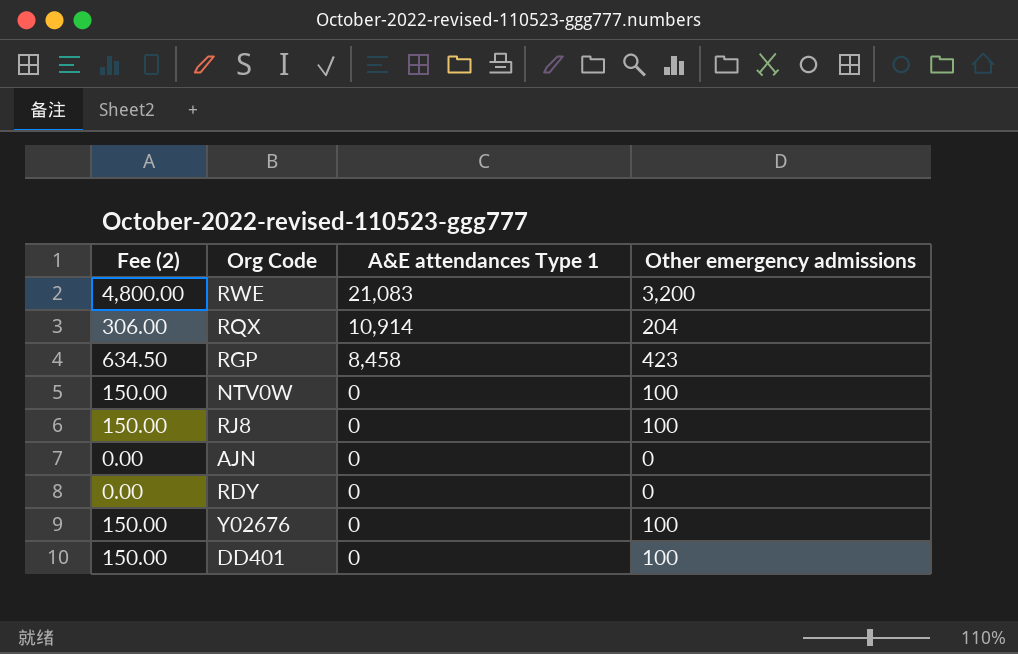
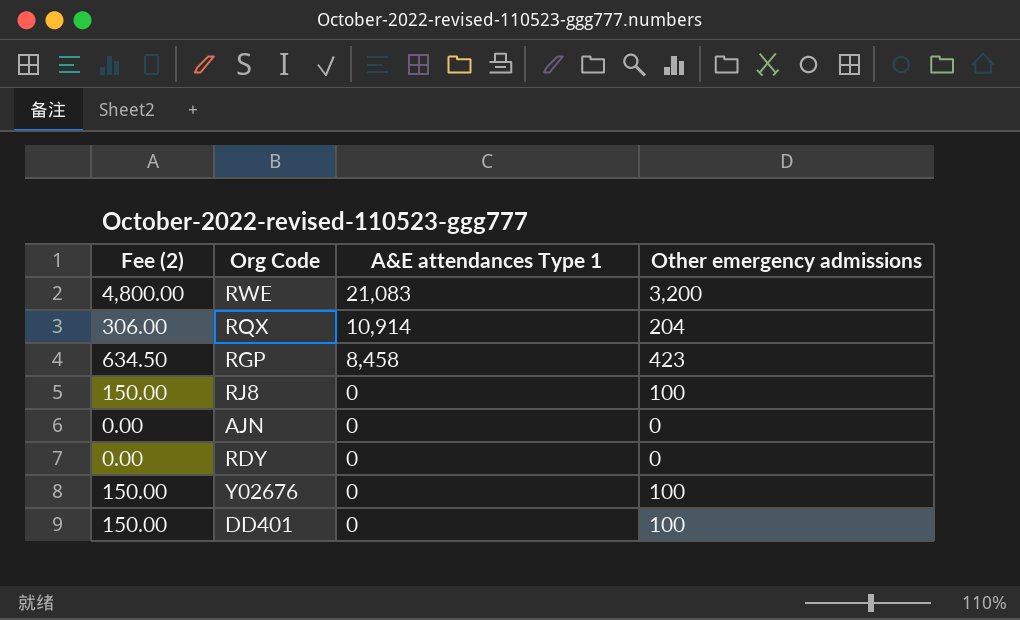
row NTV0W: 150.00 | 0 | 100 -> none

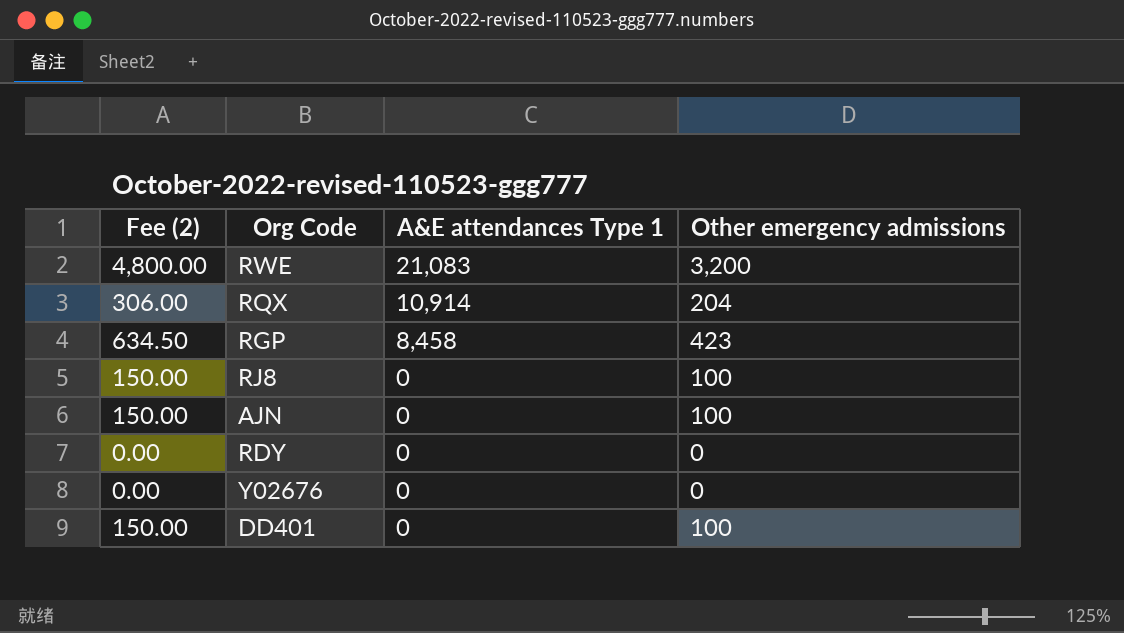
AJN | Fee (2): 0.00 -> 150.00
AJN | Other emergency admissions: 0 -> 100
Y02676 | Fee (2): 150.00 -> 0.00
Y02676 | Other emergency admissions: 100 -> 0

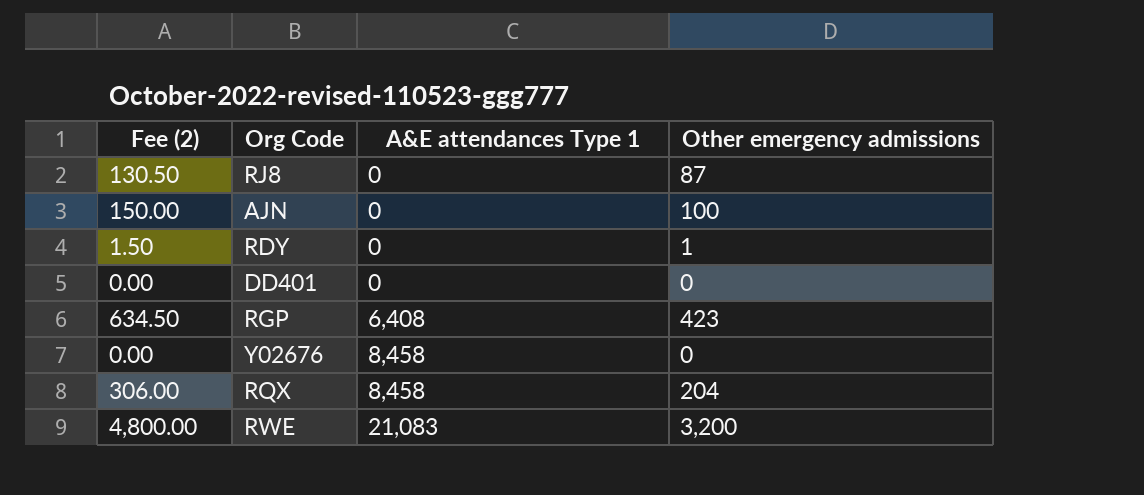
row order: A&E attendances Type 1 descending -> A&E attendances Type 1 ascending
RJ8 | Fee (2): 150.00 -> 130.50
RJ8 | Other emergency admissions: 100 -> 87
RDY | Fee (2): 0.00 -> 1.50
RDY | Other emergency admissions: 0 -> 1
DD401 | Fee (2): 150.00 -> 0.00
DD401 | Other emergency admissions: 100 -> 0
RGP | A&E attendances Type 1: 8,458 -> 6,408
Y02676 | A&E attendances Type 1: 0 -> 8,458
RQX | A&E attendances Type 1: 10,914 -> 8,458

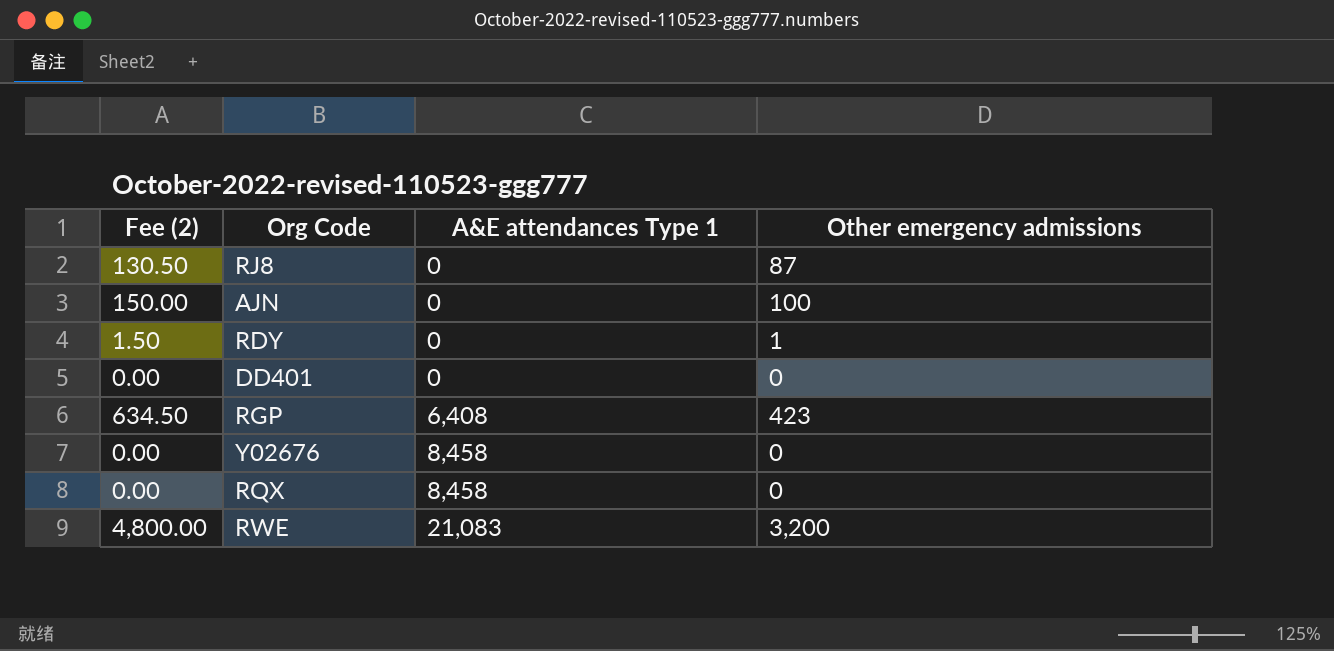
RQX | Fee (2): 306.00 -> 0.00
RQX | Other emergency admissions: 204 -> 0

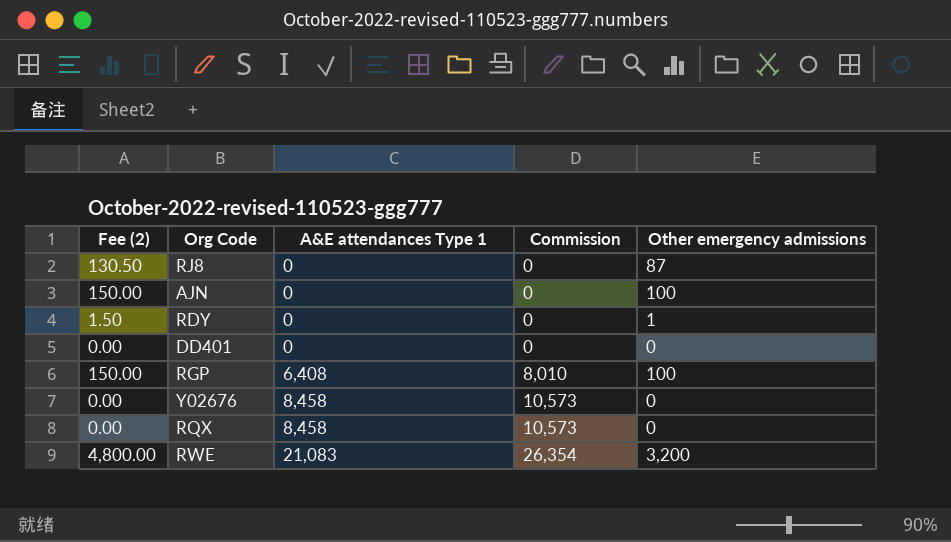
column Commission | formula: none -> [A&E attendances Type 1] * 1.25
RGP | Fee (2): 634.50 -> 150.00
RGP | Other emergency admissions: 423 -> 100

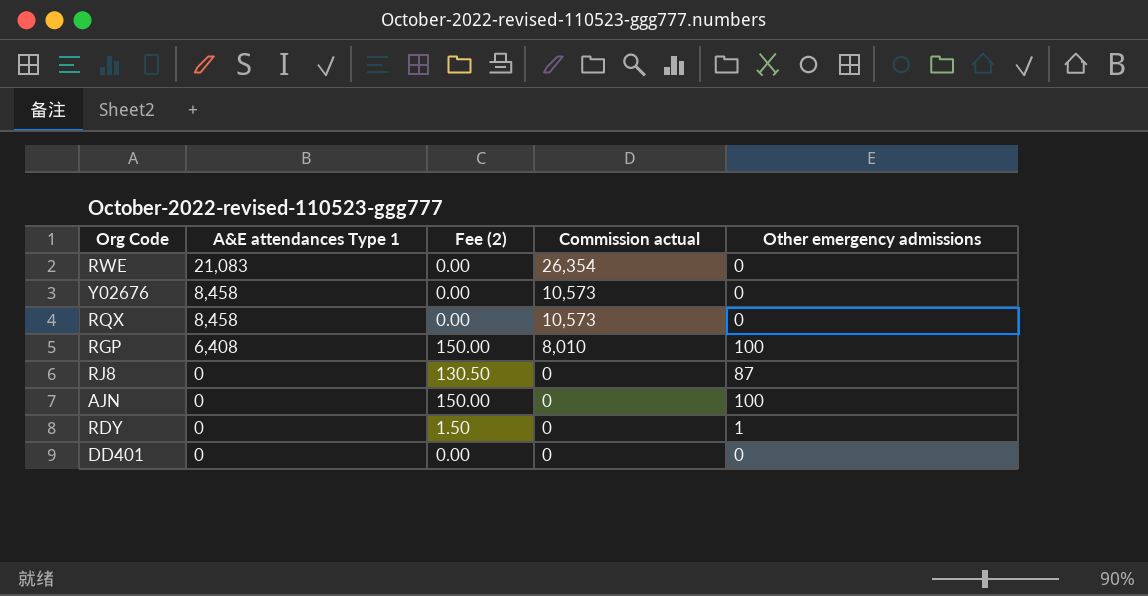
row order: A&E attendances Type 1 ascending -> A&E attendances Type 1 descending
column Fee (2) | position: 1 -> 3
column name: Commission -> Commission actual
RWE | Fee (2): 4,800.00 -> 0.00
RWE | Other emergency admissions: 3,200 -> 0

